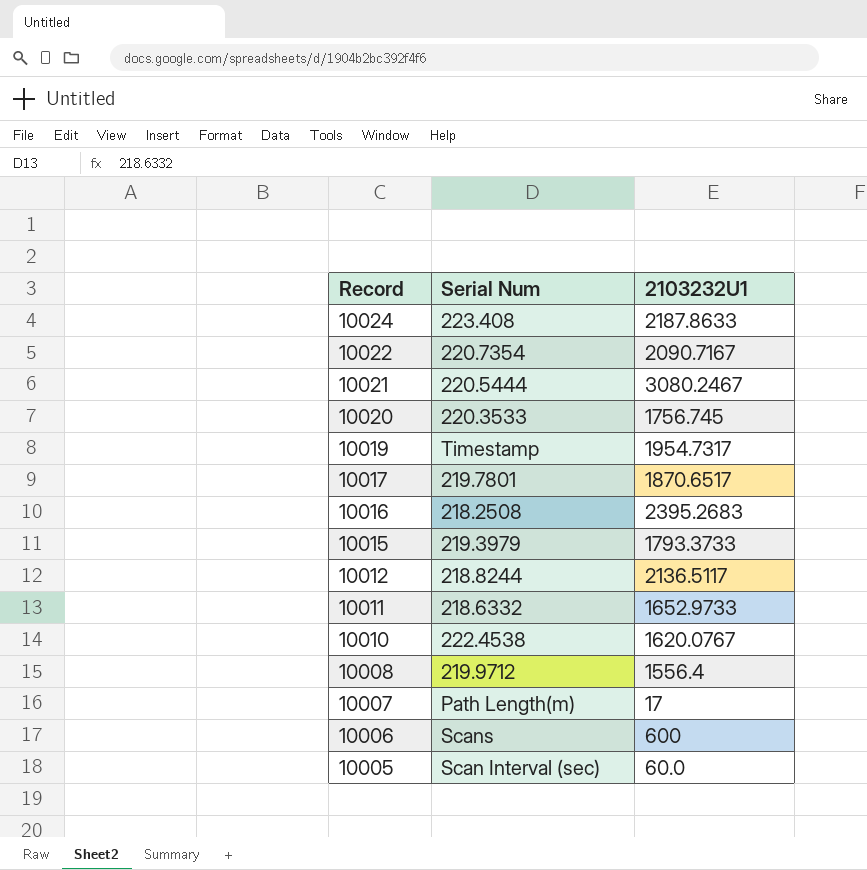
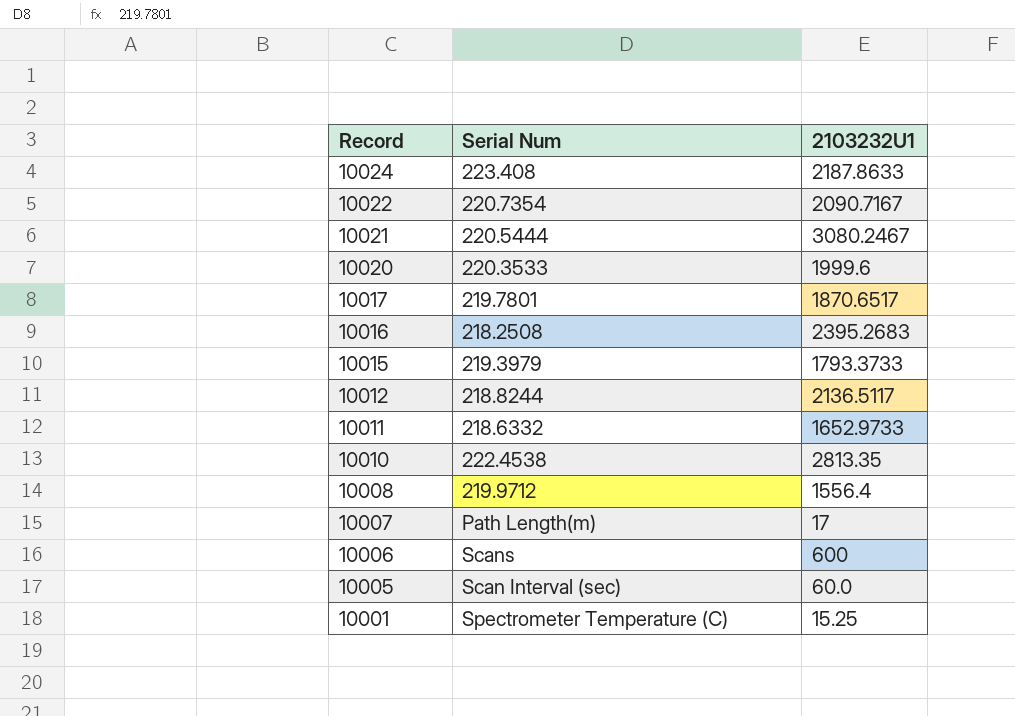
row 10019: Timestamp | 1954.7317 -> none
10020 | 2103232U1: 1756.745 -> 1999.6
10010 | 2103232U1: 1620.0767 -> 2813.35
row 10001: none -> Spectrometer Temperature (C) | 15.25

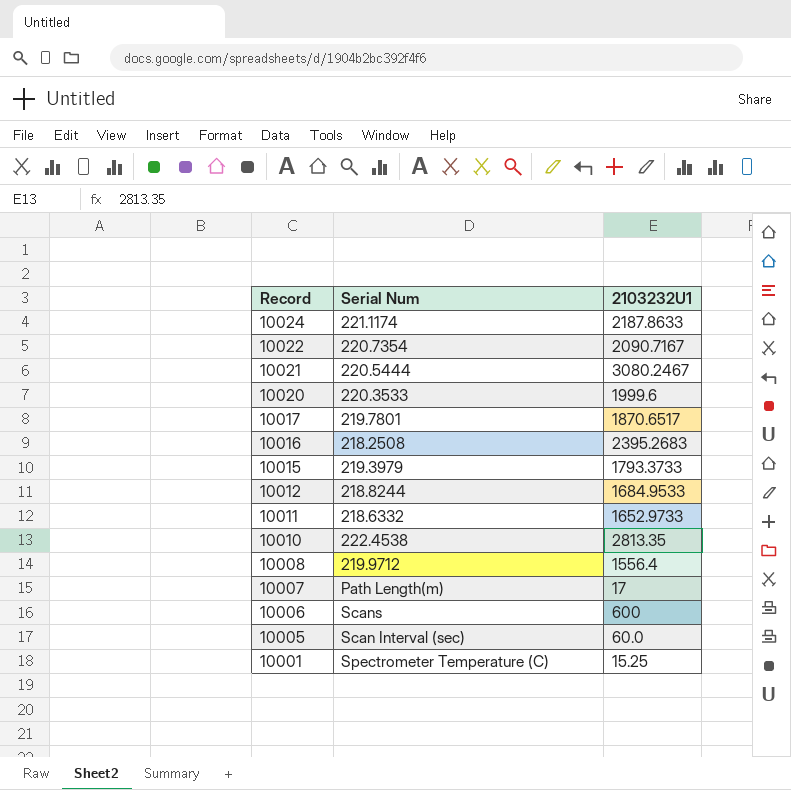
10024 | Serial Num: 223.408 -> 221.1174
10012 | 2103232U1: 2136.5117 -> 1684.9533

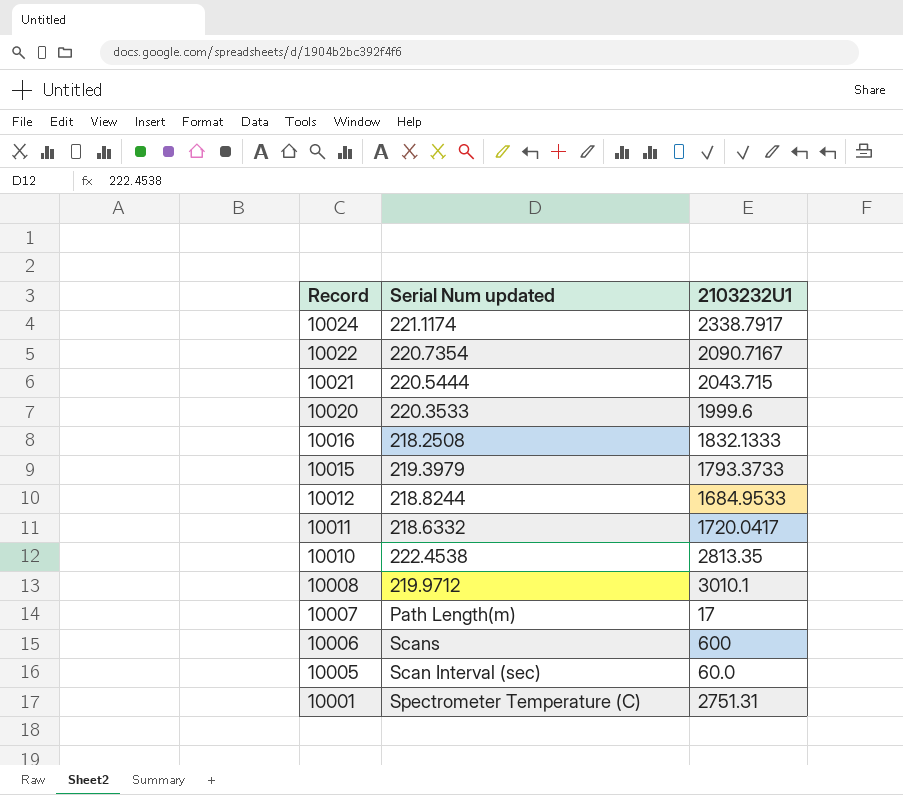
column name: Serial Num -> Serial Num updated
row 10017: 219.7801 | 1870.6517 -> none
10024 | 2103232U1: 2187.8633 -> 2338.7917
10021 | 2103232U1: 3080.2467 -> 2043.715
10016 | 2103232U1: 2395.2683 -> 1832.1333
10011 | 2103232U1: 1652.9733 -> 1720.0417
10008 | 2103232U1: 1556.4 -> 3010.1
10001 | 2103232U1: 15.25 -> 2751.31

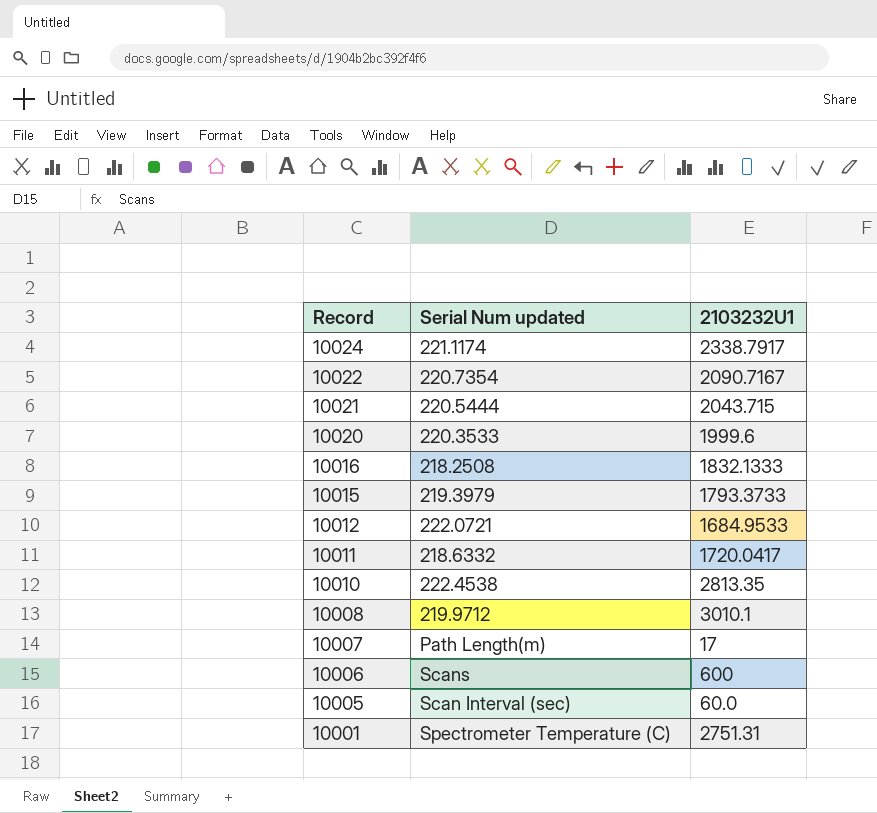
10012 | Serial Num updated: 218.8244 -> 222.0721

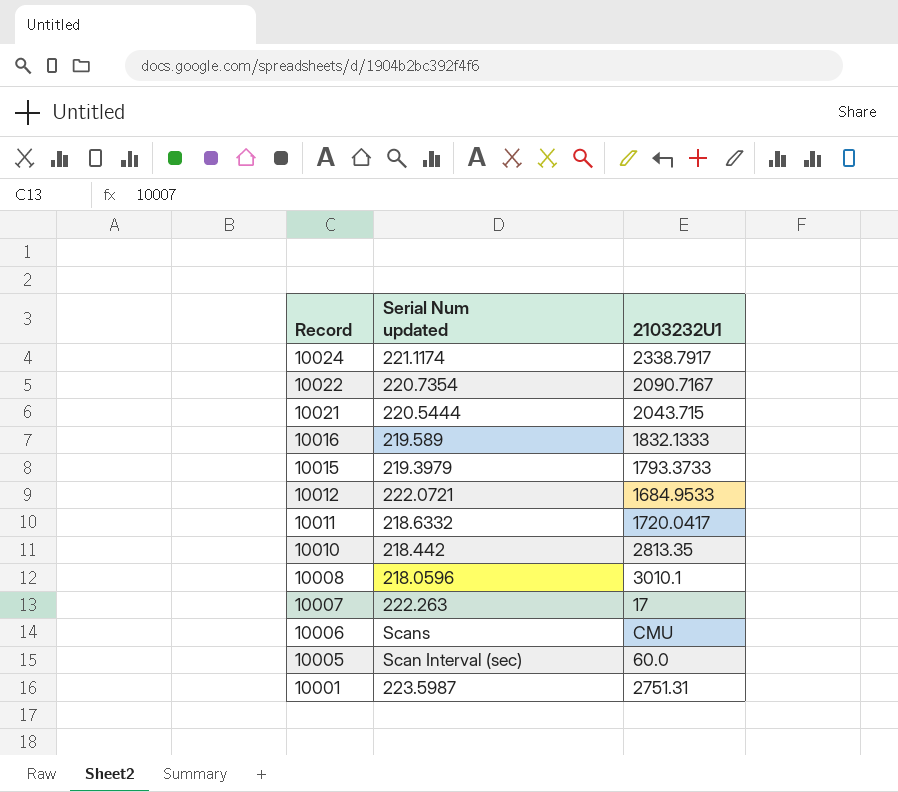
row 10020: 220.3533 | 1999.6 -> none
10016 | Serial Num updated: 218.2508 -> 219.589
10010 | Serial Num updated: 222.4538 -> 218.442
10008 | Serial Num updated: 219.9712 -> 218.0596
10007 | Serial Num updated: Path Length(m) -> 222.263
10006 | 2103232U1: 600 -> CMU
10001 | Serial Num updated: Spectrometer Temperature (C) -> 223.5987

